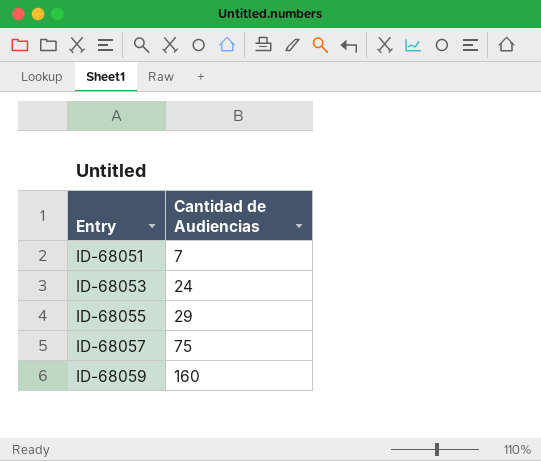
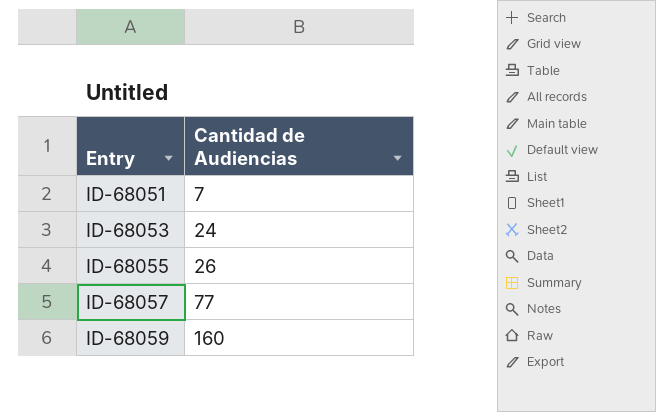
ID-68055 | Cantidad de Audiencias: 29 -> 26
ID-68057 | Cantidad de Audiencias: 75 -> 77

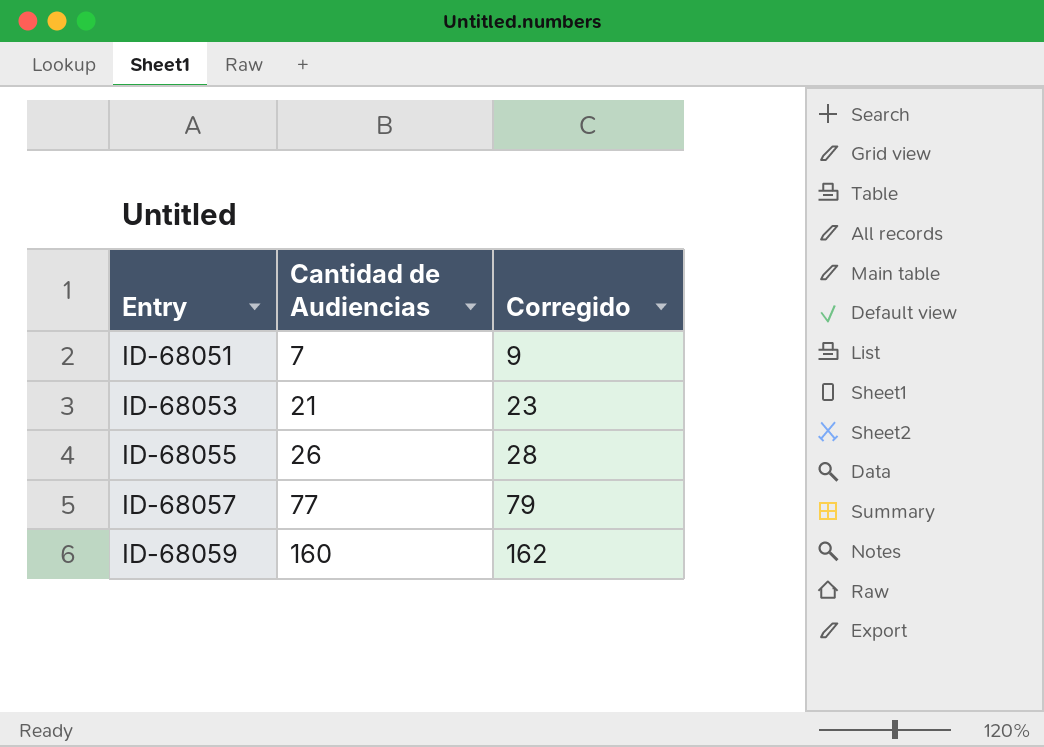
column Corregido | formula: none -> [Cantidad de Audiencias] + 2
ID-68053 | Cantidad de Audiencias: 24 -> 21

